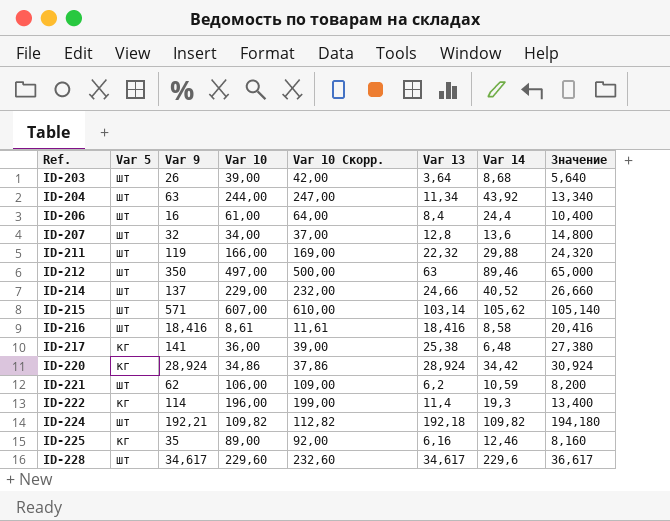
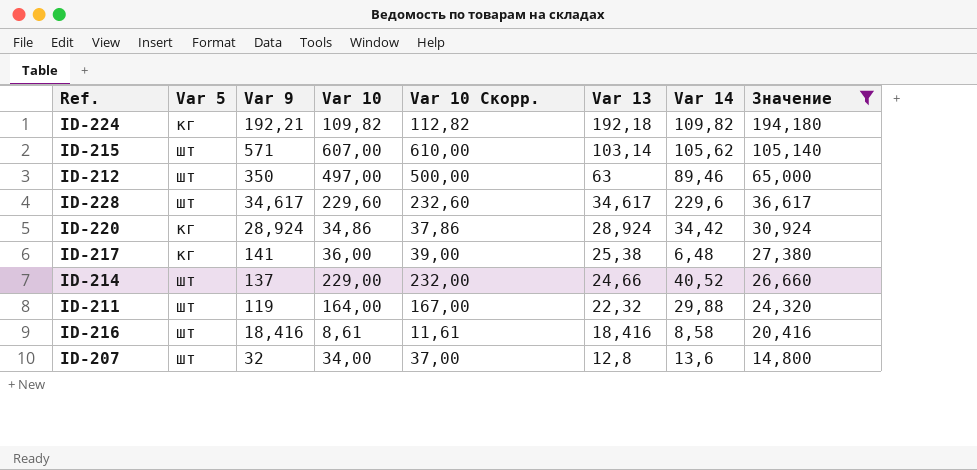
filter: none -> Значение >= 14,800
row order: Ref. ascending -> Var 13 descending
ID-224 | Var 5: шт -> кг
ID-211 | Var 10: 166,00 -> 164,00
ID-211 | Var 10 Скорр.: 169,00 -> 167,00

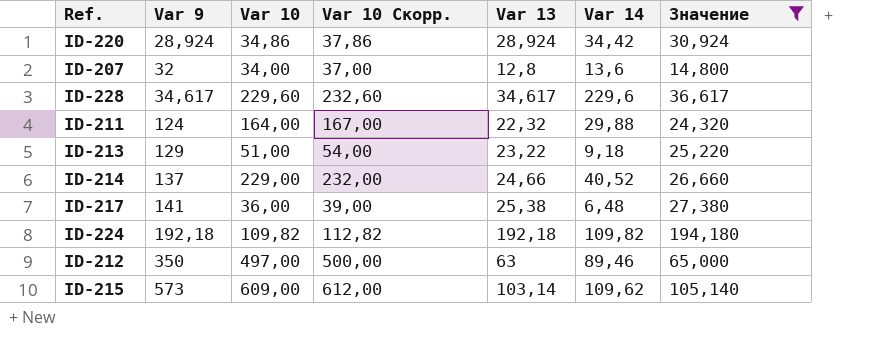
row order: Var 13 descending -> Var 9 ascending
column Var 5 | position: 2 -> none
row ID-216: шт | 18,416 | 8,61 | 11,61 | 18,416 | 8,58 | 20,416 -> none
ID-211 | Var 9: 119 -> 124
row ID-213: none -> 129 | 51,00 | 54,00 | 23,22 | 9,18 | 25,220
ID-224 | Var 9: 192,21 -> 192,18
ID-215 | Var 9: 571 -> 573
ID-215 | Var 10: 607,00 -> 609,00
ID-215 | Var 10 Скорр.: 610,00 -> 612,00
ID-215 | Var 14: 105,62 -> 109,62

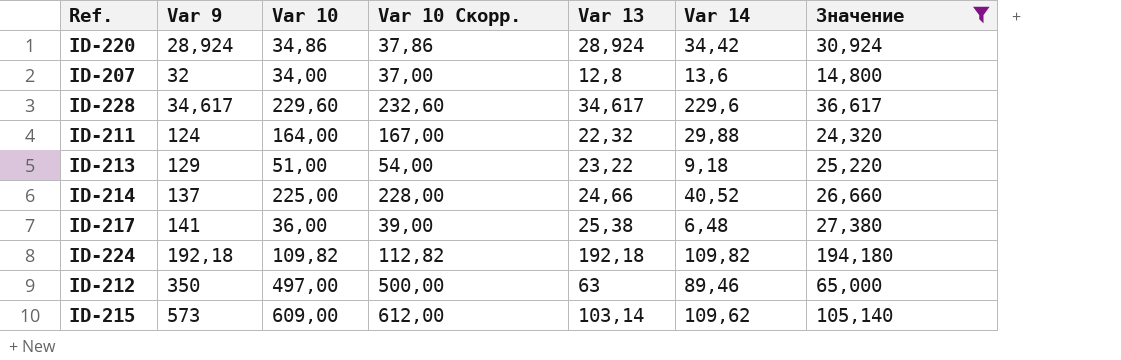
ID-214 | Var 10: 229,00 -> 225,00
ID-214 | Var 10 Скорр.: 232,00 -> 228,00

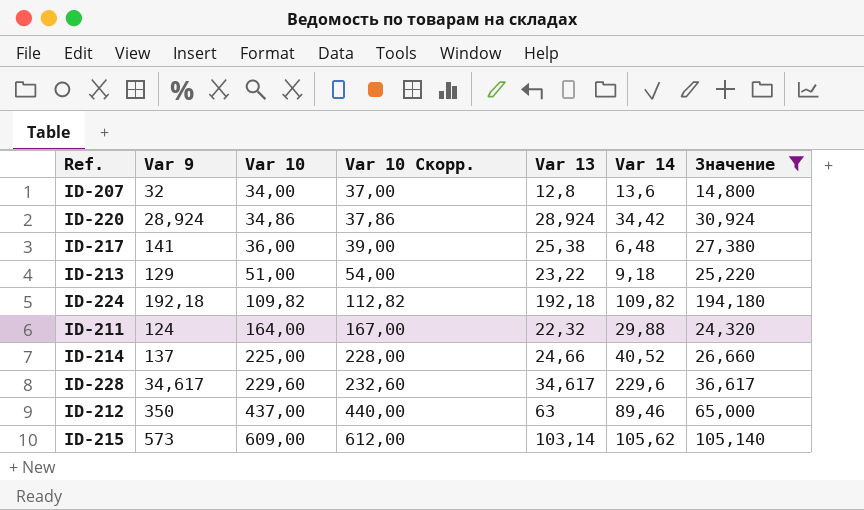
row order: Var 9 ascending -> Var 10 ascending
ID-212 | Var 10: 497,00 -> 437,00
ID-212 | Var 10 Скорр.: 500,00 -> 440,00
ID-215 | Var 14: 109,62 -> 105,62

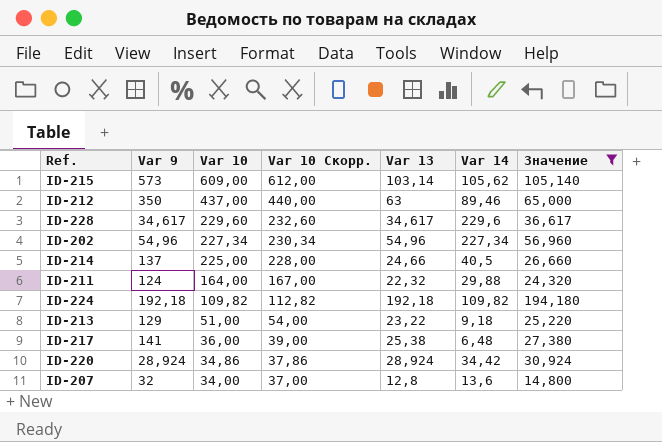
row order: Var 10 ascending -> Var 10 descending
row ID-202: none -> 54,96 | 227,34 | 230,34 | 54,96 | 227,34 | 56,960
ID-214 | Var 14: 40,52 -> 40,5

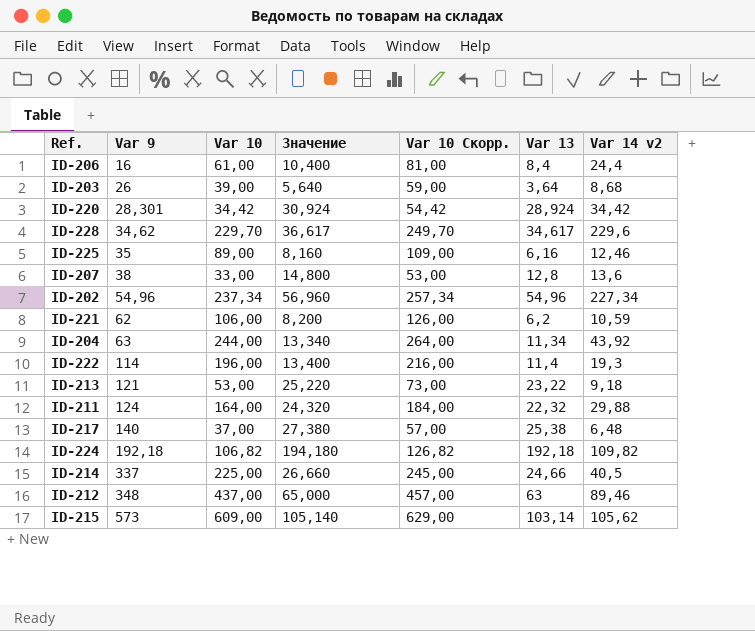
filter: Значение >= 14,800 -> none
row order: Var 10 descending -> Var 9 ascending
column Значение | position: 7 -> 4
column Var 10 Скорр. | formula: [Var 10] + 3 -> [Var 10] + 20
column name: Var 14 -> Var 14 v2
ID-220 | Var 9: 28,924 -> 28,301
ID-220 | Var 10: 34,86 -> 34,42
ID-228 | Var 9: 34,617 -> 34,62
ID-228 | Var 10: 229,60 -> 229,70
ID-207 | Var 9: 32 -> 38
ID-207 | Var 10: 34,00 -> 33,00
ID-202 | Var 10: 227,34 -> 237,34
ID-213 | Var 9: 129 -> 121
ID-213 | Var 10: 51,00 -> 53,00
ID-217 | Var 9: 141 -> 140
ID-217 | Var 10: 36,00 -> 37,00
ID-224 | Var 10: 109,82 -> 106,82
ID-214 | Var 9: 137 -> 337
ID-212 | Var 9: 350 -> 348

